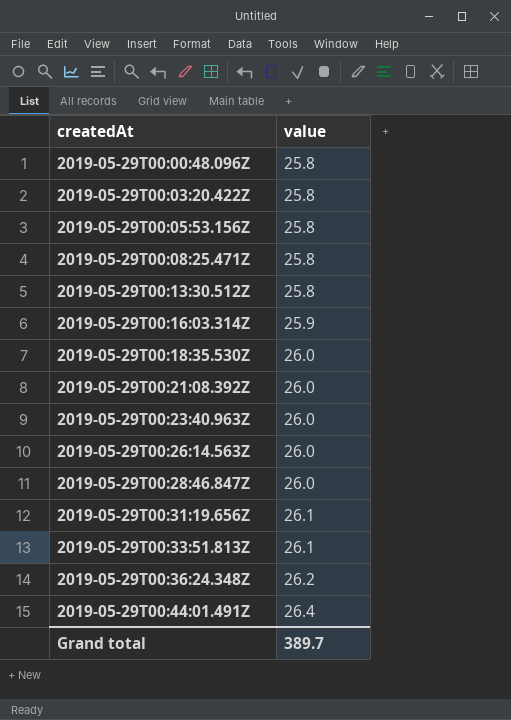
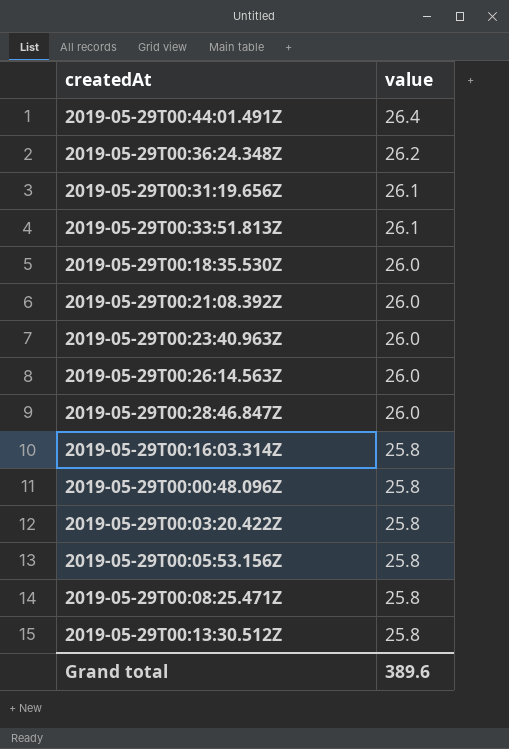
row order: createdAt ascending -> value descending
2019-05-29T00:16:03.314Z | value: 25.9 -> 25.8
Grand total | value: 389.7 -> 389.6

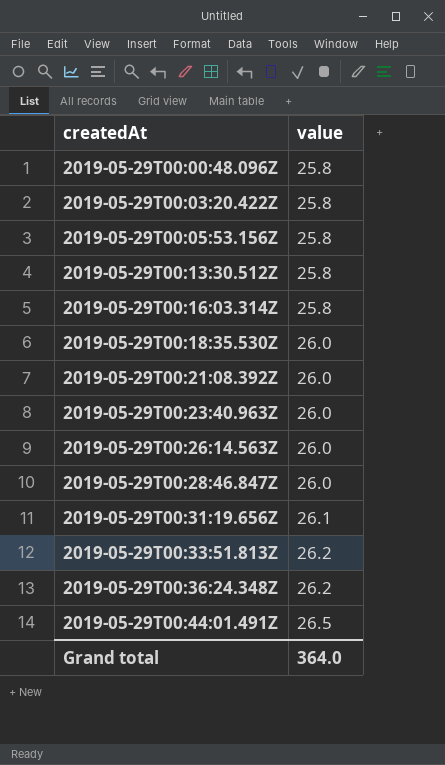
row order: value descending -> createdAt ascending
row 2019-05-29T00:08:25.471Z: 25.8 -> none
2019-05-29T00:33:51.813Z | value: 26.1 -> 26.2
2019-05-29T00:44:01.491Z | value: 26.4 -> 26.5
Grand total | value: 389.6 -> 364.0

